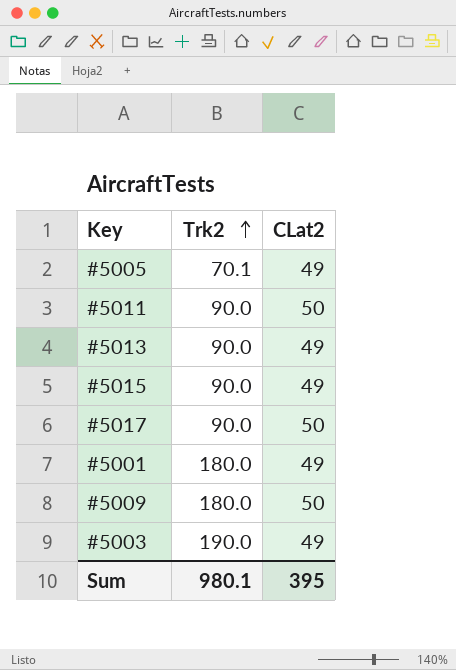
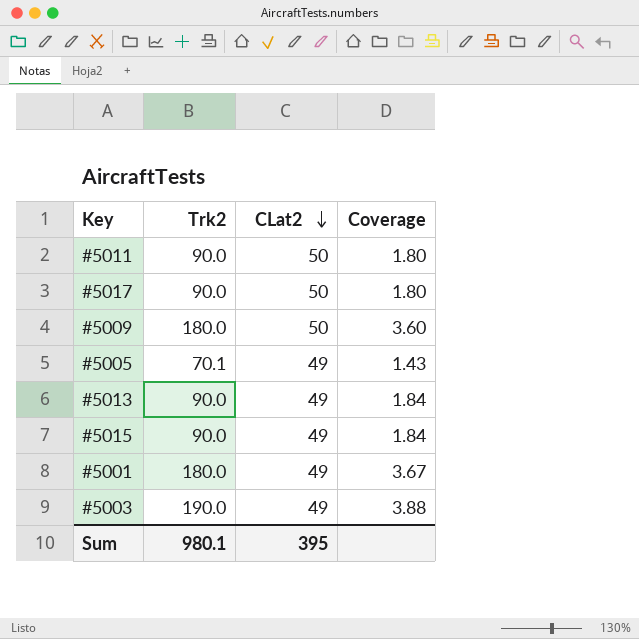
row order: Trk2 ascending -> CLat2 descending
column Coverage | formula: none -> [Trk2] / [CLat2]

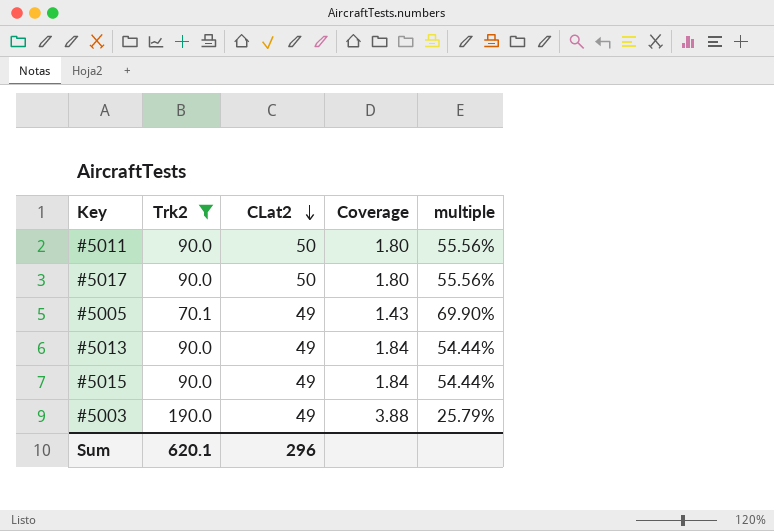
filter: none -> Trk2 != 180.0
column multiple | formula: none -> [CLat2] / [Trk2]
Sum | Trk2: 980.1 -> 620.1
Sum | CLat2: 395 -> 296

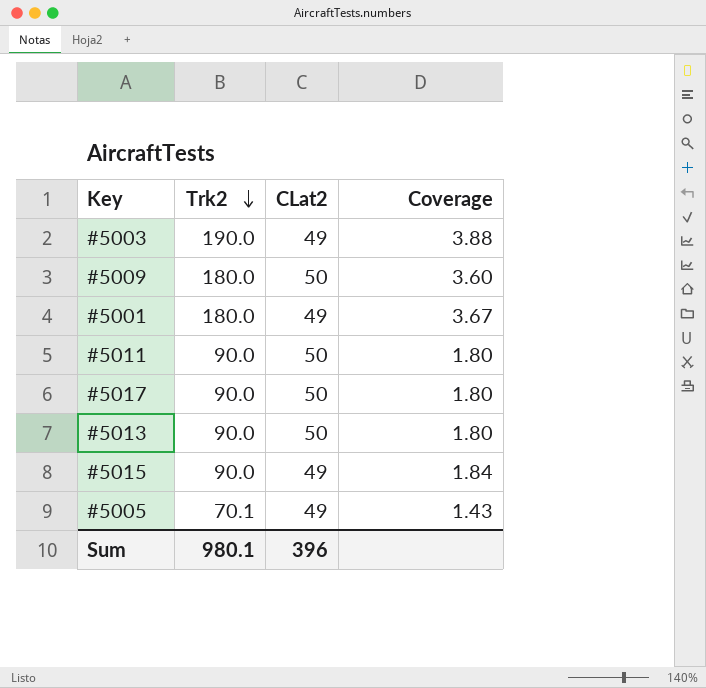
filter: Trk2 != 180.0 -> none
row order: CLat2 descending -> Trk2 descending
column multiple | formula: [CLat2] / [Trk2] -> none
#5013 | CLat2: 49 -> 50
#5013 | Coverage: 1.84 -> 1.80
Sum | Trk2: 620.1 -> 980.1
Sum | CLat2: 296 -> 396

